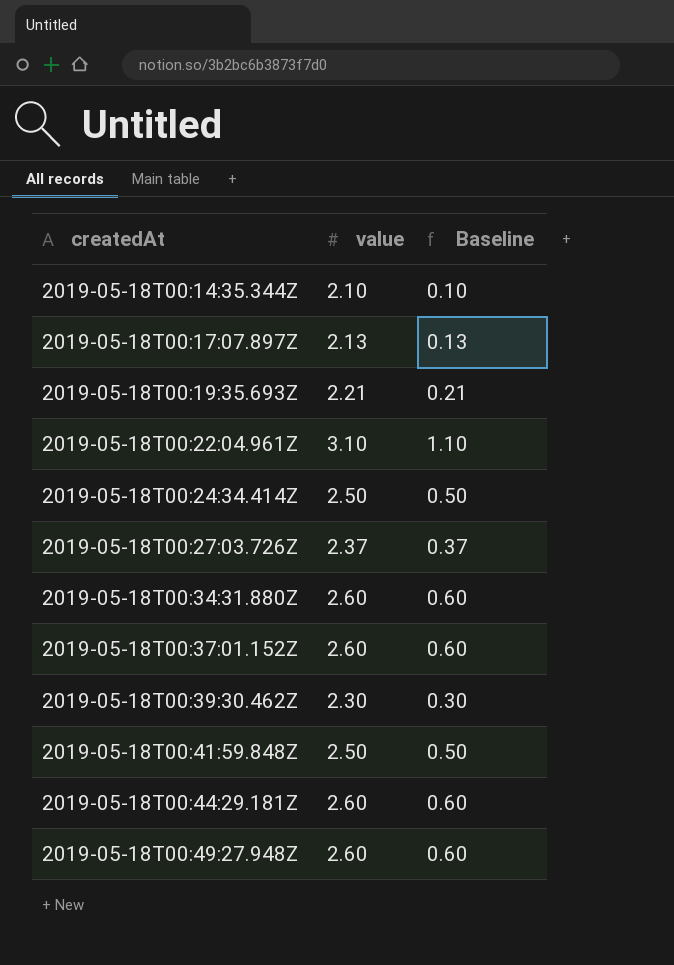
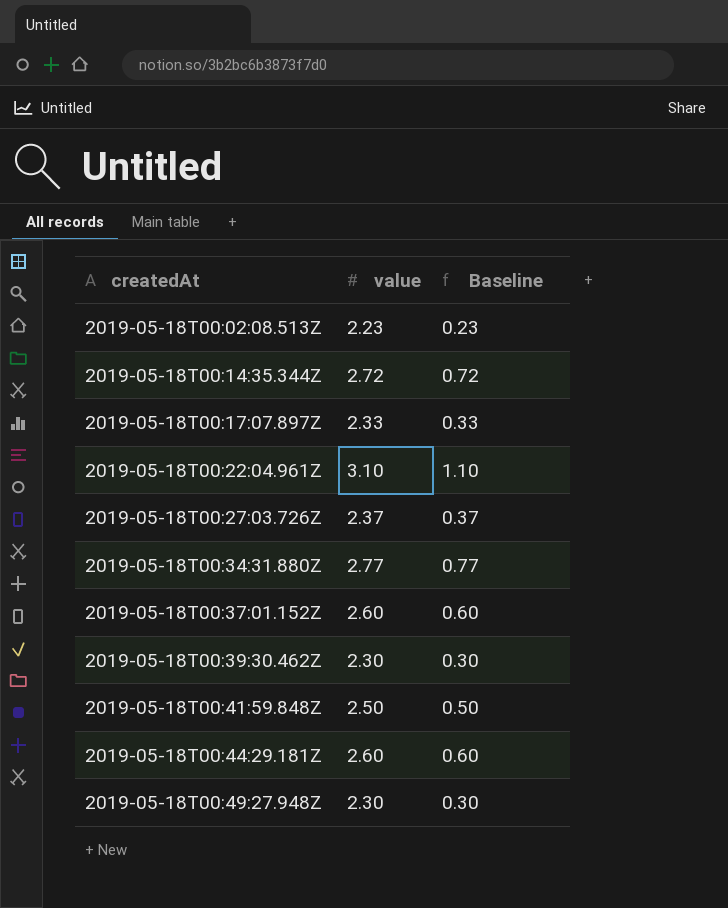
row 2019-05-18T00:19:35.693Z: 2.21 | 0.21 -> none
row 2019-05-18T00:24:34.414Z: 2.50 | 0.50 -> none
row 2019-05-18T00:02:08.513Z: none -> 2.23 | 0.23
2019-05-18T00:14:35.344Z | value: 2.10 -> 2.72
2019-05-18T00:14:35.344Z | Baseline: 0.10 -> 0.72
2019-05-18T00:17:07.897Z | value: 2.13 -> 2.33
2019-05-18T00:17:07.897Z | Baseline: 0.13 -> 0.33
2019-05-18T00:34:31.880Z | value: 2.60 -> 2.77
2019-05-18T00:34:31.880Z | Baseline: 0.60 -> 0.77
2019-05-18T00:49:27.948Z | value: 2.60 -> 2.30
2019-05-18T00:49:27.948Z | Baseline: 0.60 -> 0.30

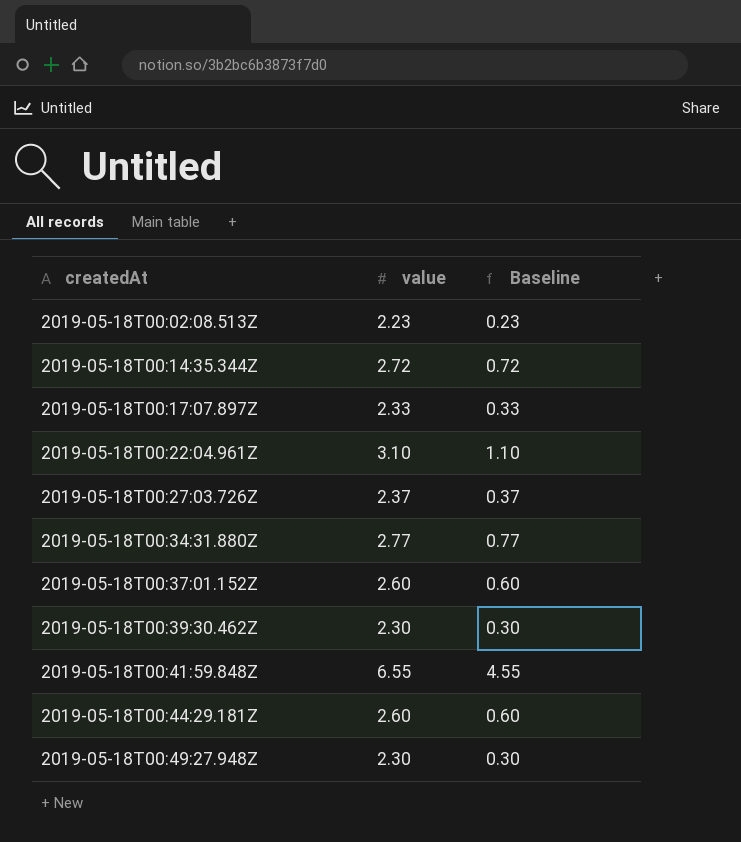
2019-05-18T00:41:59.848Z | value: 2.50 -> 6.55
2019-05-18T00:41:59.848Z | Baseline: 0.50 -> 4.55

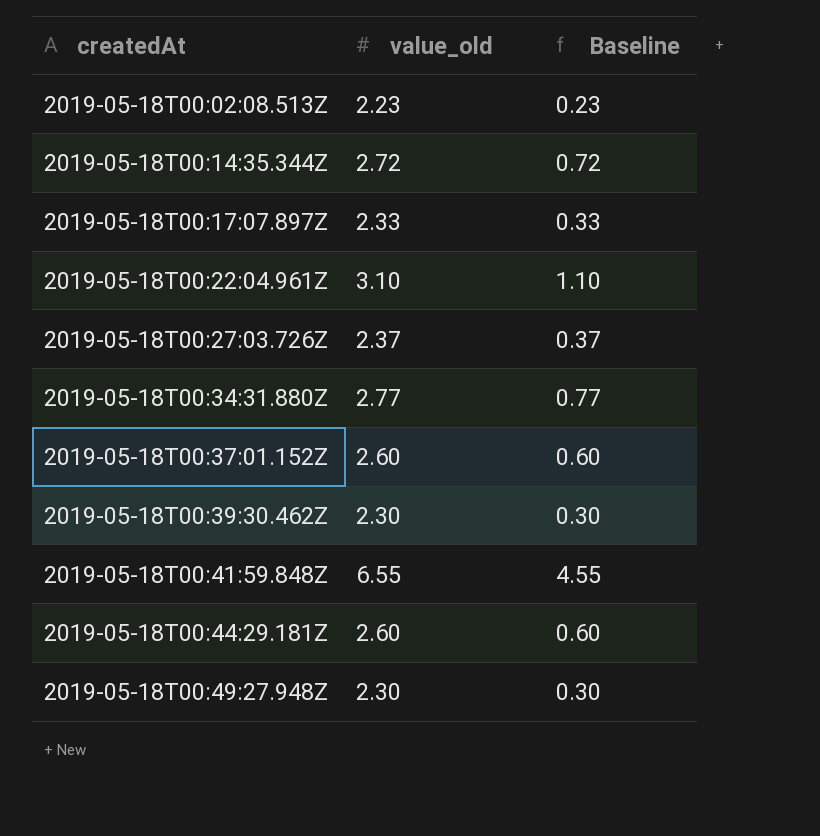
column name: value -> value_old

